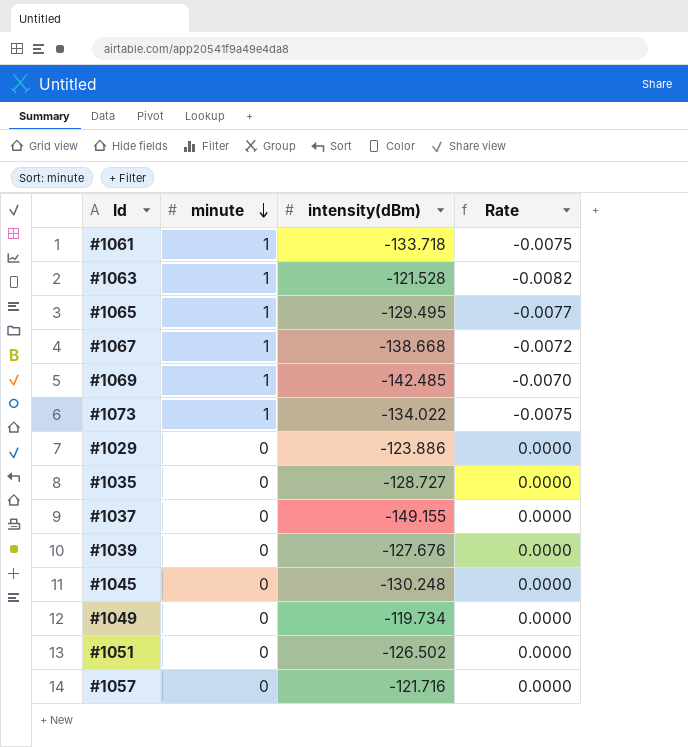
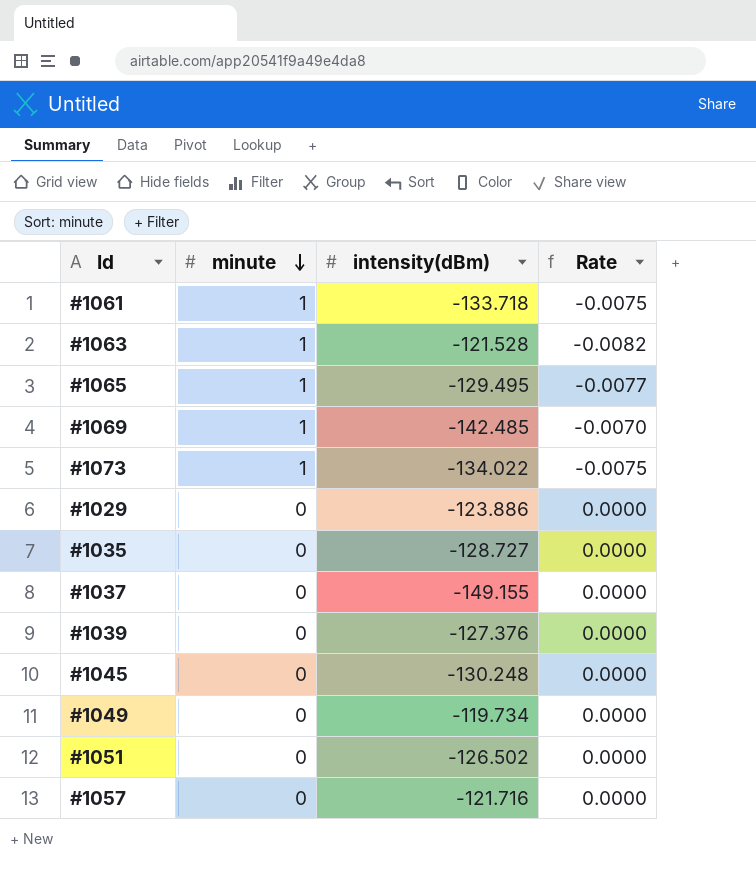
row #1067: 1 | -138.668 | -0.0072 -> none
#1039 | intensity(dBm): -127.676 -> -127.376

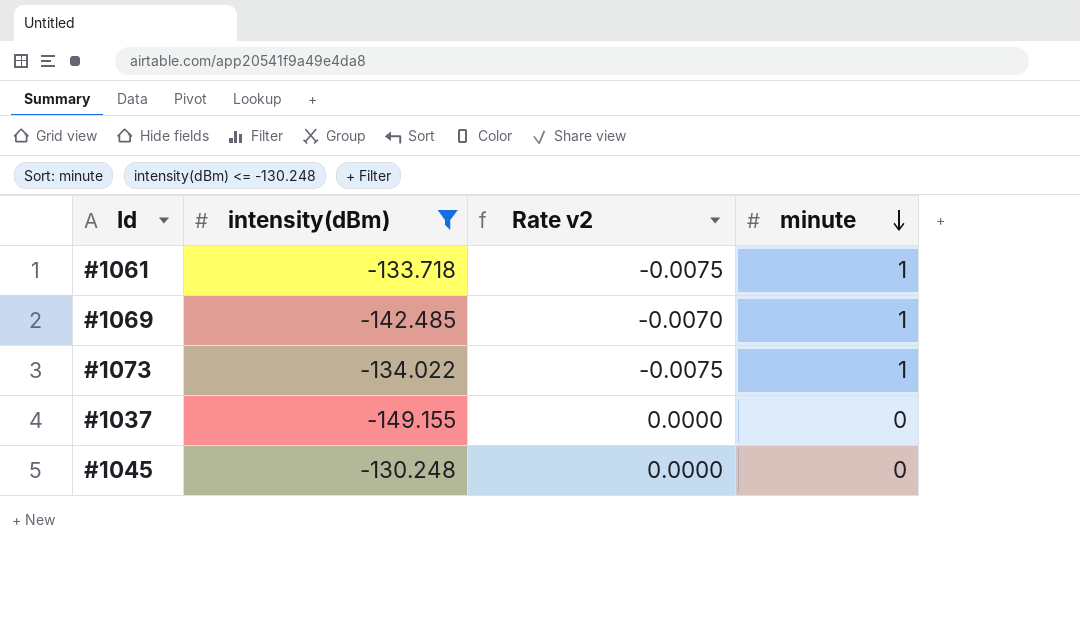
filter: none -> intensity(dBm) <= -130.248
column name: Rate -> Rate v2
column minute | position: 2 -> 4

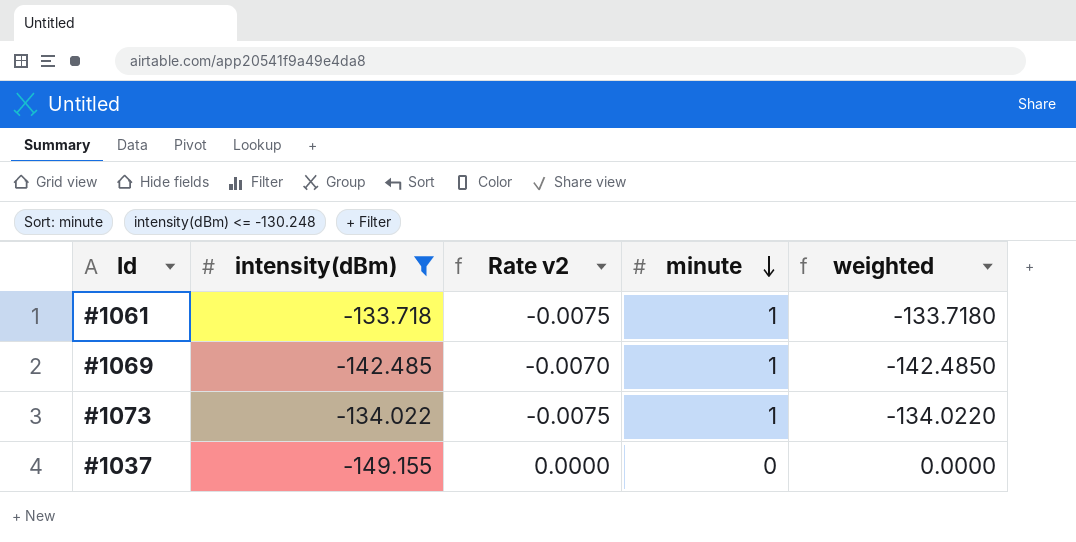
column weighted | formula: none -> [intensity(dBm)] * [minute]
row #1045: -130.248 | 0.0000 | 0 -> none

